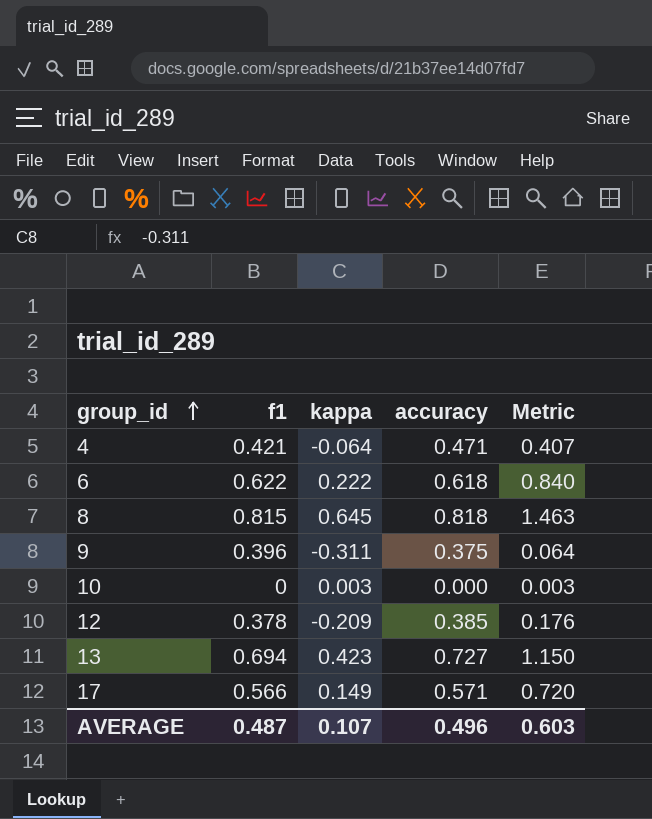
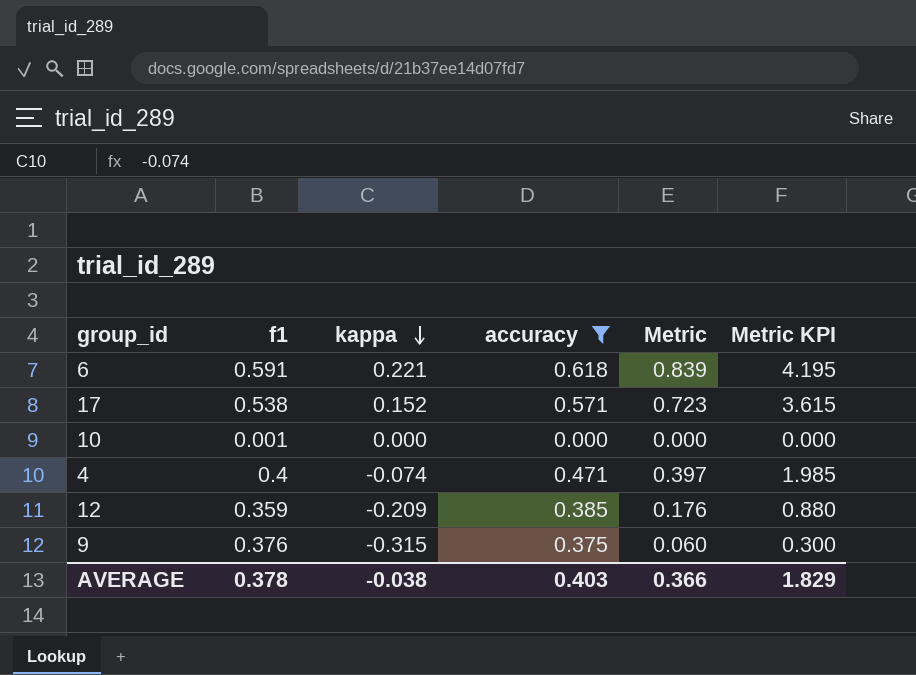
filter: none -> accuracy <= 0.618
row order: group_id ascending -> kappa descending
column Metric KPI | formula: none -> [Metric] * 5
6 | f1: 0.622 -> 0.591
6 | kappa: 0.222 -> 0.221
6 | Metric: 0.840 -> 0.839
17 | f1: 0.566 -> 0.538
17 | kappa: 0.149 -> 0.152
17 | Metric: 0.720 -> 0.723
10 | f1: 0 -> 0.001
10 | kappa: 0.003 -> 0.000
10 | Metric: 0.003 -> 0.000
4 | f1: 0.421 -> 0.4
4 | kappa: -0.064 -> -0.074
4 | Metric: 0.407 -> 0.397
12 | f1: 0.378 -> 0.359
9 | f1: 0.396 -> 0.376
9 | kappa: -0.311 -> -0.315
9 | Metric: 0.064 -> 0.060
AVERAGE | f1: 0.487 -> 0.378
AVERAGE | kappa: 0.107 -> -0.038
AVERAGE | accuracy: 0.496 -> 0.403
AVERAGE | Metric: 0.603 -> 0.366

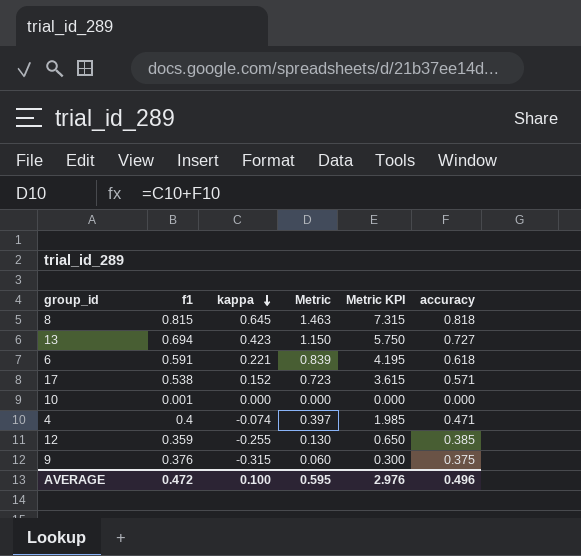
filter: accuracy <= 0.618 -> none
column accuracy | position: 4 -> 6
12 | kappa: -0.209 -> -0.255
12 | Metric: 0.176 -> 0.130
12 | Metric KPI: 0.880 -> 0.650
AVERAGE | f1: 0.378 -> 0.472
AVERAGE | kappa: -0.038 -> 0.100
AVERAGE | Metric: 0.366 -> 0.595
AVERAGE | Metric KPI: 1.829 -> 2.976
AVERAGE | accuracy: 0.403 -> 0.496

